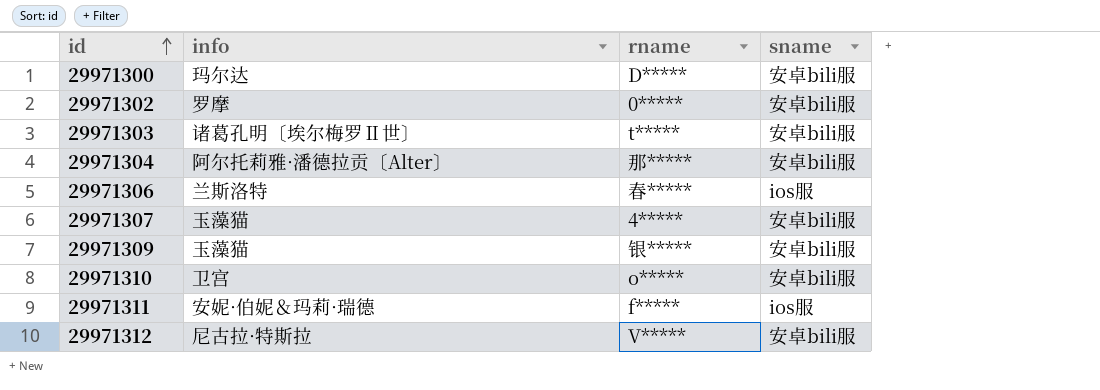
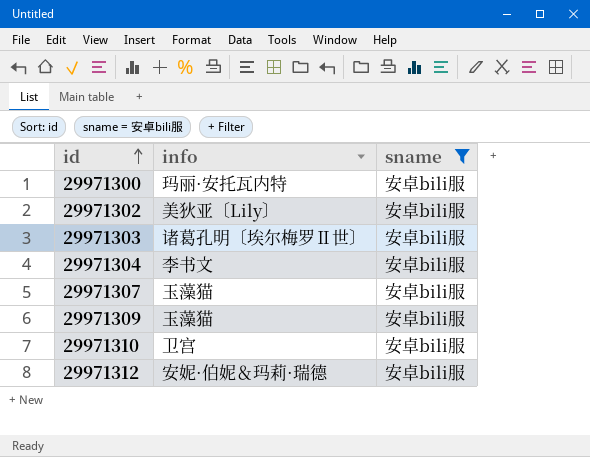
filter: none -> sname = 安卓bili服
column rname | position: 3 -> none
29971300 | info: 玛尔达 -> 玛丽·安托瓦内特
29971302 | info: 罗摩 -> 美狄亚〔Lily〕
29971304 | info: 阿尔托莉雅·潘德拉贡〔Alter〕 -> 李书文
29971312 | info: 尼古拉·特斯拉 -> 安妮·伯妮＆玛莉·瑞德

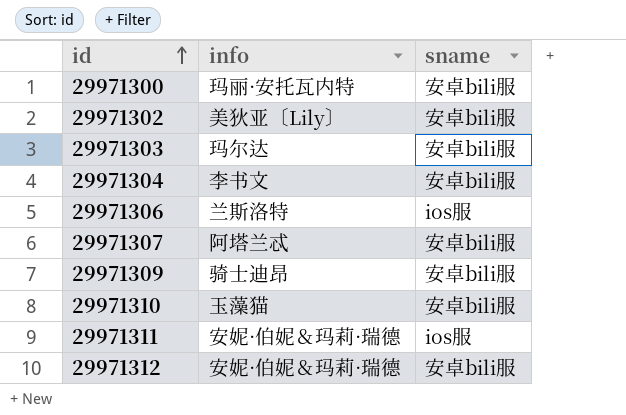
filter: sname = 安卓bili服 -> none
29971303 | info: 诸葛孔明〔埃尔梅罗Ⅱ世〕 -> 玛尔达
29971307 | info: 玉藻猫 -> 阿塔兰忒
29971309 | info: 玉藻猫 -> 骑士迪昂
29971310 | info: 卫宫 -> 玉藻猫

